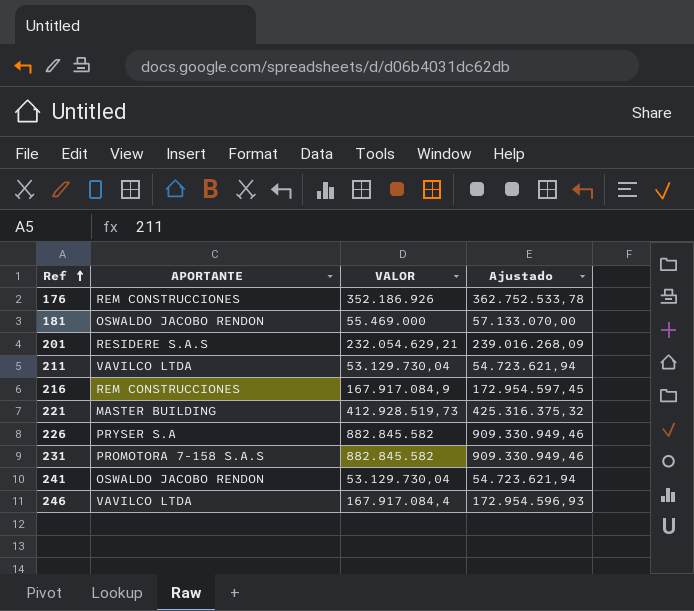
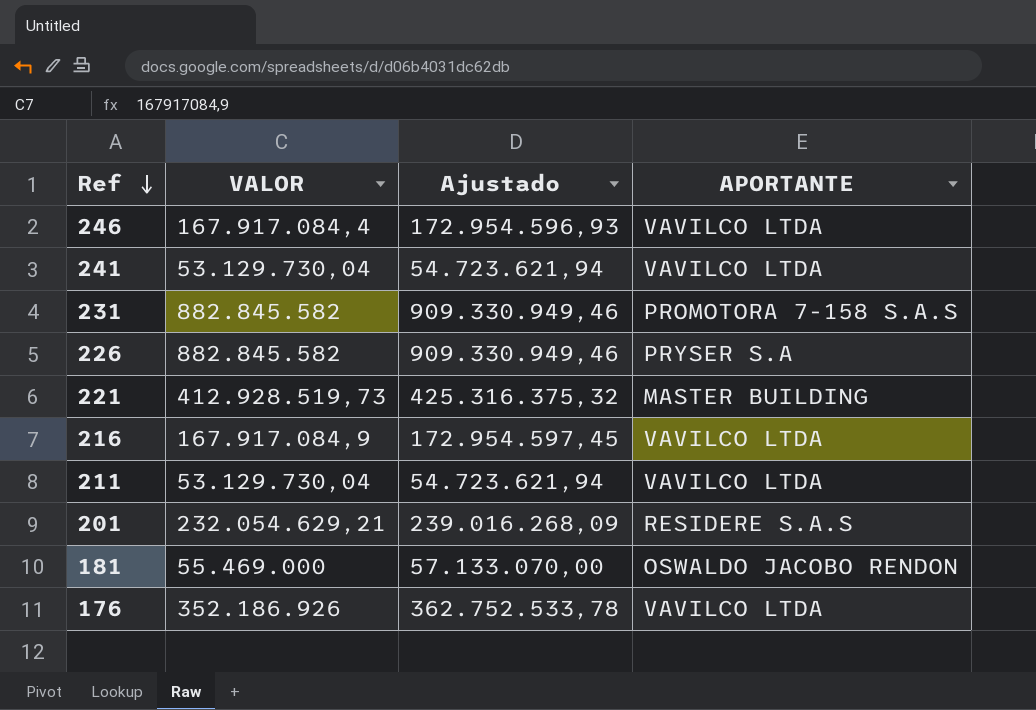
row order: Ref ascending -> Ref descending
column APORTANTE | position: 2 -> 4
241 | APORTANTE: OSWALDO JACOBO RENDON -> VAVILCO LTDA
216 | APORTANTE: REM CONSTRUCCIONES -> VAVILCO LTDA
176 | APORTANTE: REM CONSTRUCCIONES -> VAVILCO LTDA

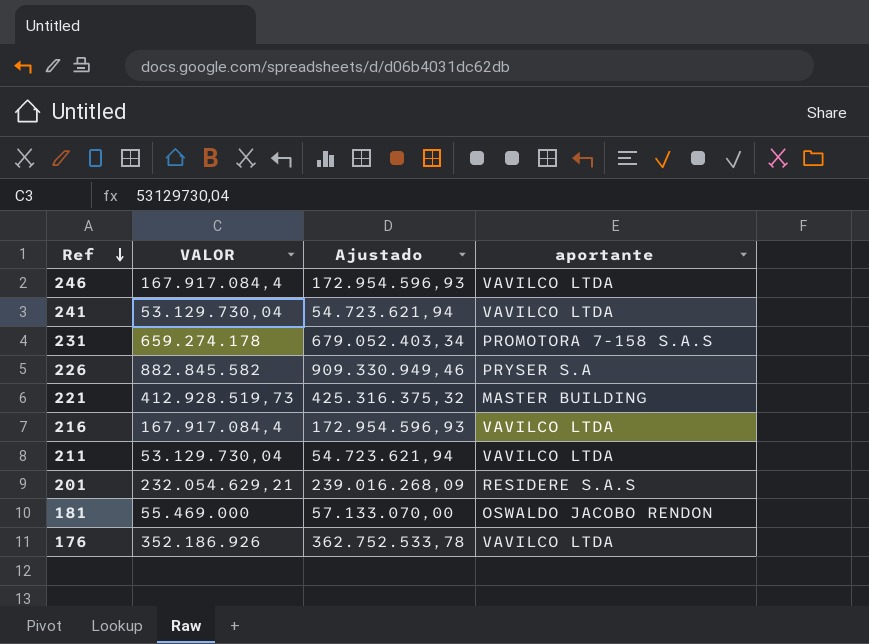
column name: APORTANTE -> aportante
231 | VALOR: 882.845.582 -> 659.274.178
231 | Ajustado: 909.330.949,46 -> 679.052.403,34
216 | VALOR: 167.917.084,9 -> 167.917.084,4
216 | Ajustado: 172.954.597,45 -> 172.954.596,93

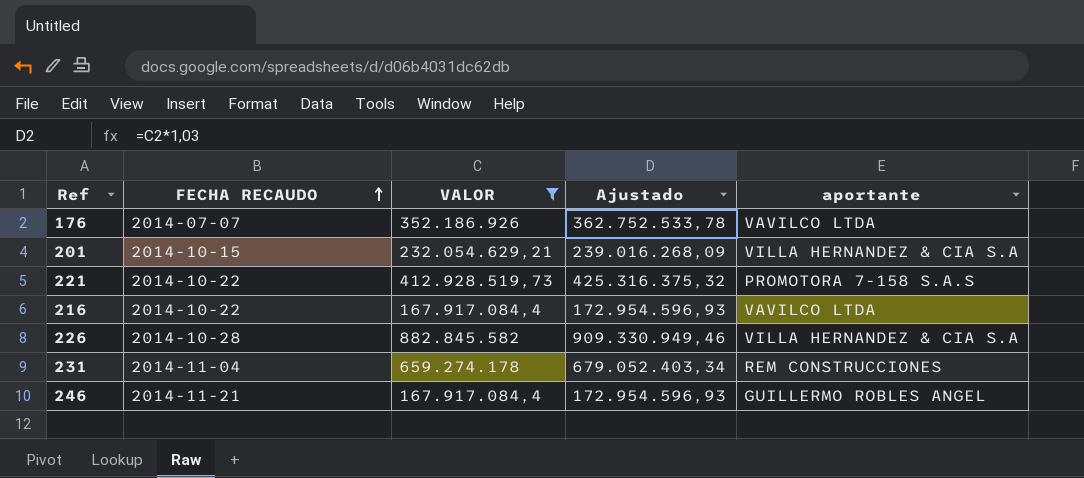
filter: none -> VALOR >= 167.917.084,4
row order: Ref descending -> FECHA RECAUDO ascending
column FECHA RECAUDO | position: none -> 2
201 | aportante: RESIDERE S.A.S -> VILLA HERNANDEZ & CIA S.A
221 | aportante: MASTER BUILDING -> PROMOTORA 7-158 S.A.S
226 | aportante: PRYSER S.A -> VILLA HERNANDEZ & CIA S.A
231 | aportante: PROMOTORA 7-158 S.A.S -> REM CONSTRUCCIONES
246 | aportante: VAVILCO LTDA -> GUILLERMO ROBLES ANGEL

